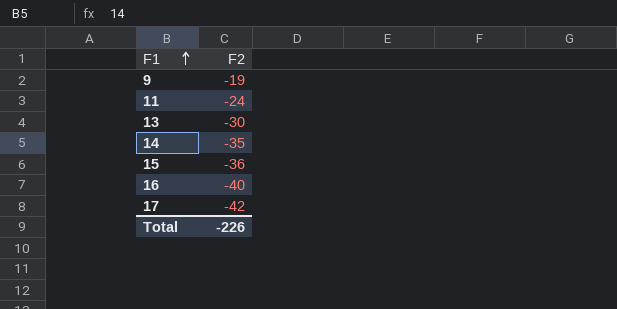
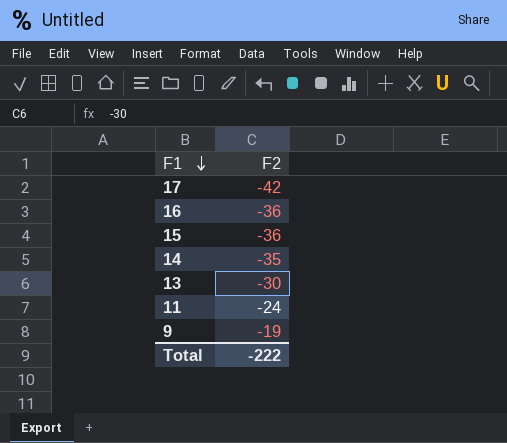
row order: F1 ascending -> F1 descending
16 | F2: -40 -> -36
Total | F2: -226 -> -222

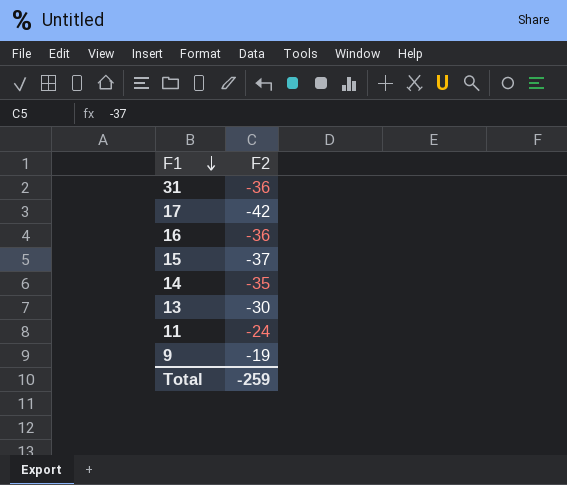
row 31: none -> -36
15 | F2: -36 -> -37
Total | F2: -222 -> -259

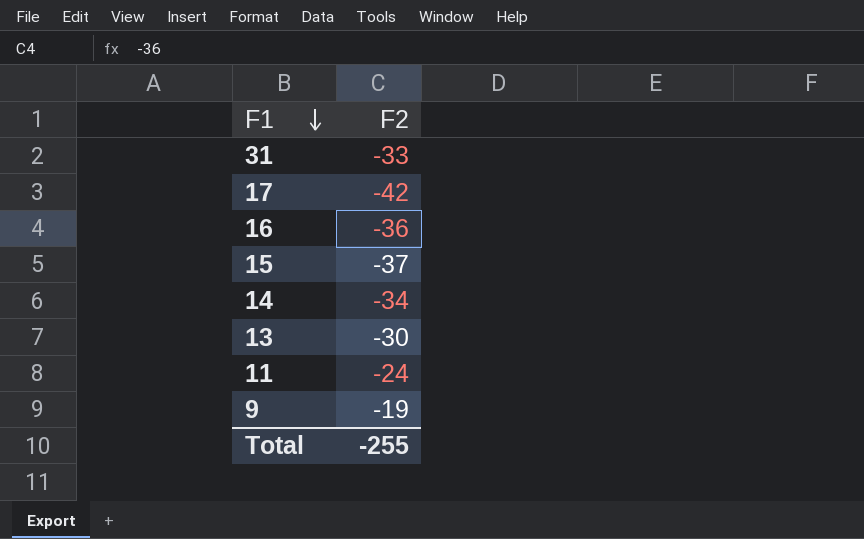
31 | F2: -36 -> -33
14 | F2: -35 -> -34
Total | F2: -259 -> -255

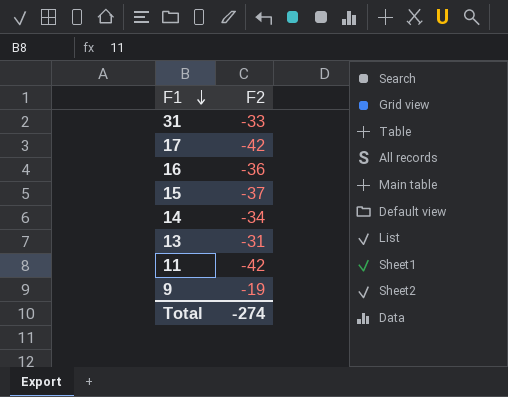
13 | F2: -30 -> -31
11 | F2: -24 -> -42
Total | F2: -255 -> -274

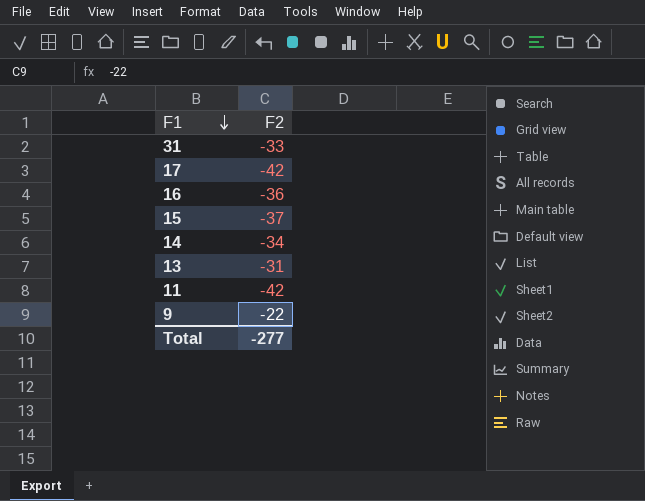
9 | F2: -19 -> -22
Total | F2: -274 -> -277

